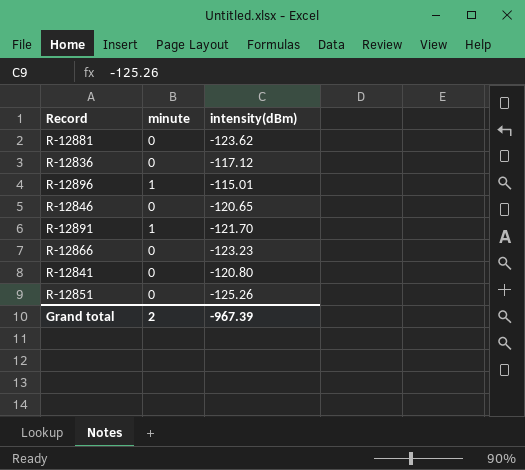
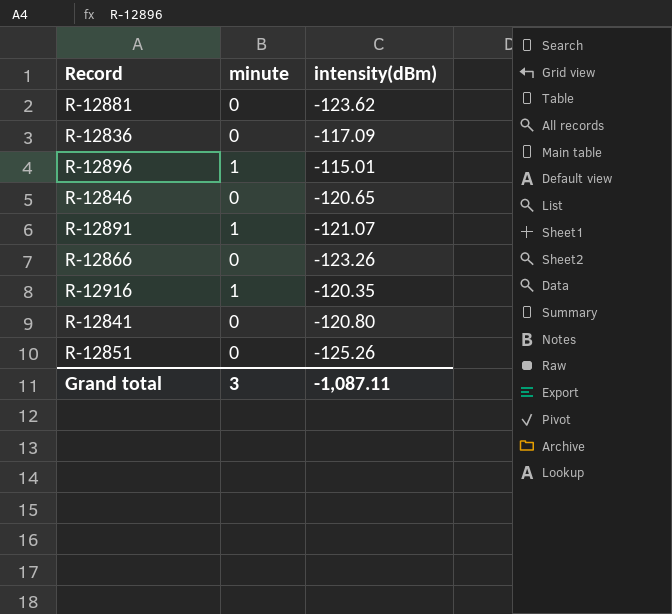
R-12836 | intensity(dBm): -117.12 -> -117.09
R-12891 | intensity(dBm): -121.70 -> -121.07
R-12866 | intensity(dBm): -123.23 -> -123.26
row R-12916: none -> 1 | -120.35
Grand total | minute: 2 -> 3
Grand total | intensity(dBm): -967.39 -> -1,087.11

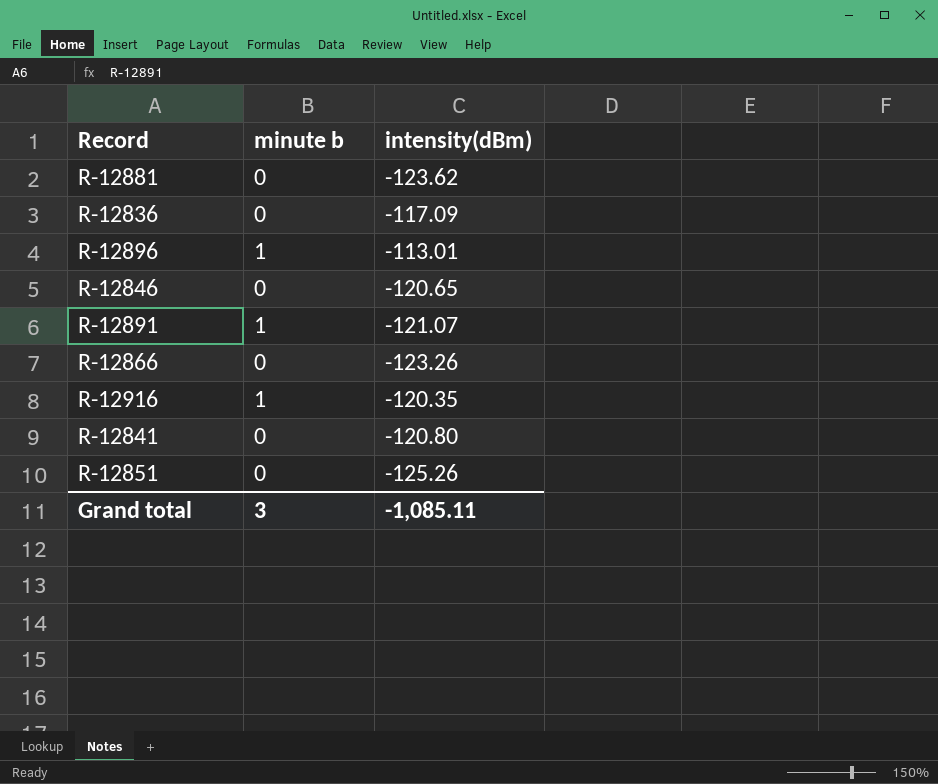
column name: minute -> minute b
R-12896 | intensity(dBm): -115.01 -> -113.01
Grand total | intensity(dBm): -1,087.11 -> -1,085.11

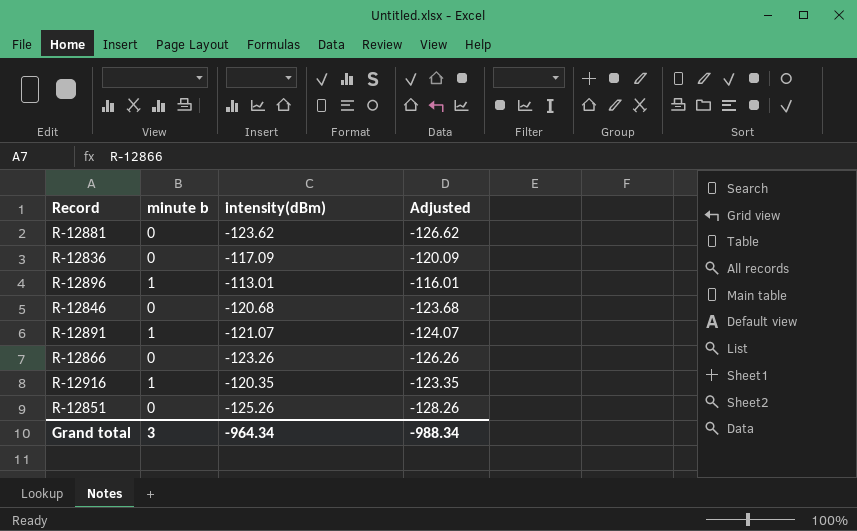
column Adjusted | formula: none -> [intensity(dBm)] - 3
row R-12841: 0 | -120.80 -> none
R-12846 | intensity(dBm): -120.65 -> -120.68
Grand total | intensity(dBm): -1,085.11 -> -964.34

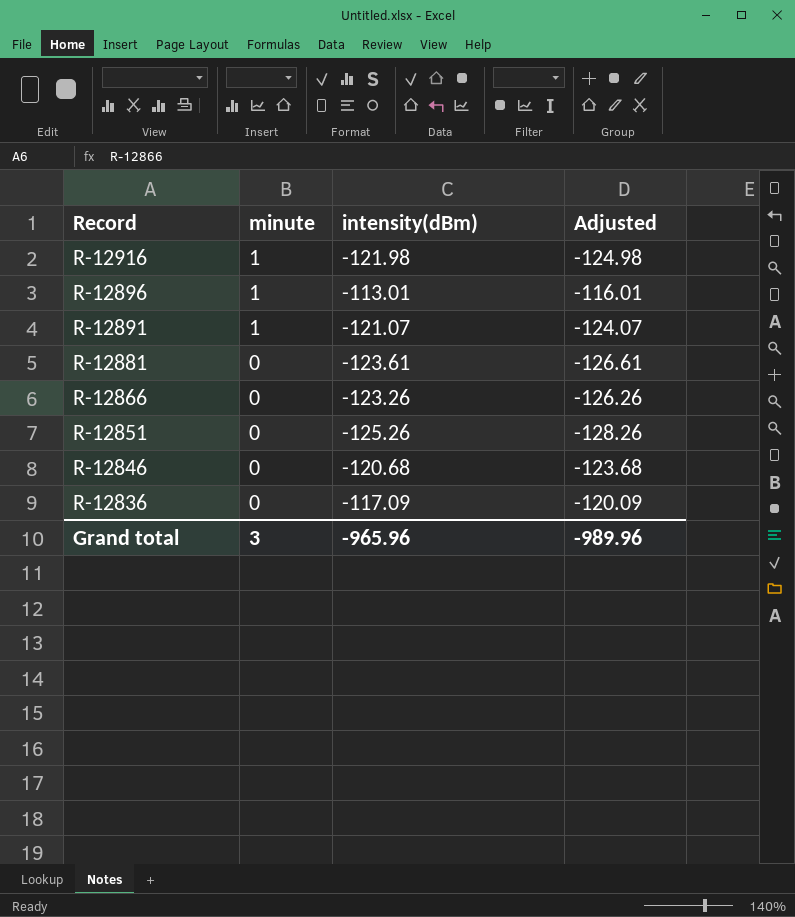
row order: none -> Record descending
column name: minute b -> minute
R-12916 | intensity(dBm): -120.35 -> -121.98
R-12916 | Adjusted: -123.35 -> -124.98
R-12881 | intensity(dBm): -123.62 -> -123.61
R-12881 | Adjusted: -126.62 -> -126.61
Grand total | intensity(dBm): -964.34 -> -965.96
Grand total | Adjusted: -988.34 -> -989.96

